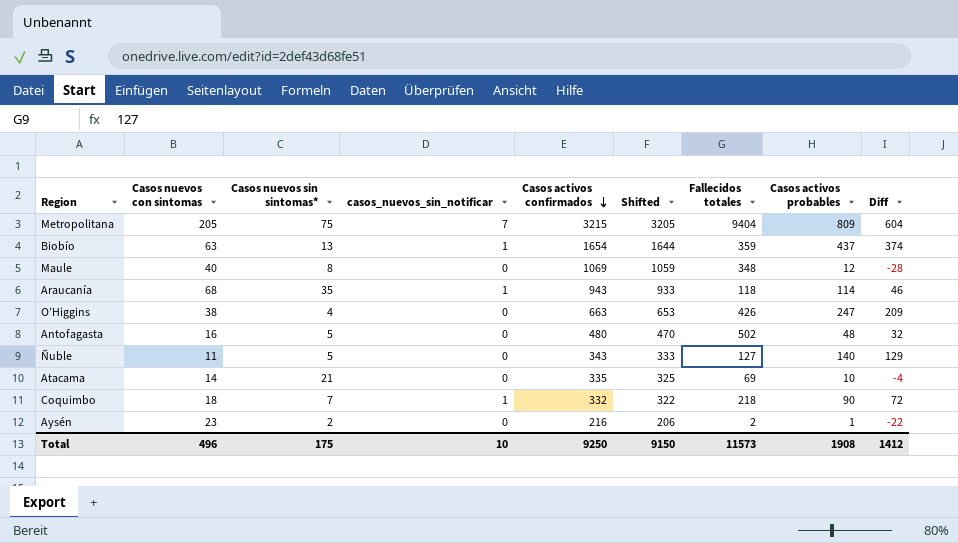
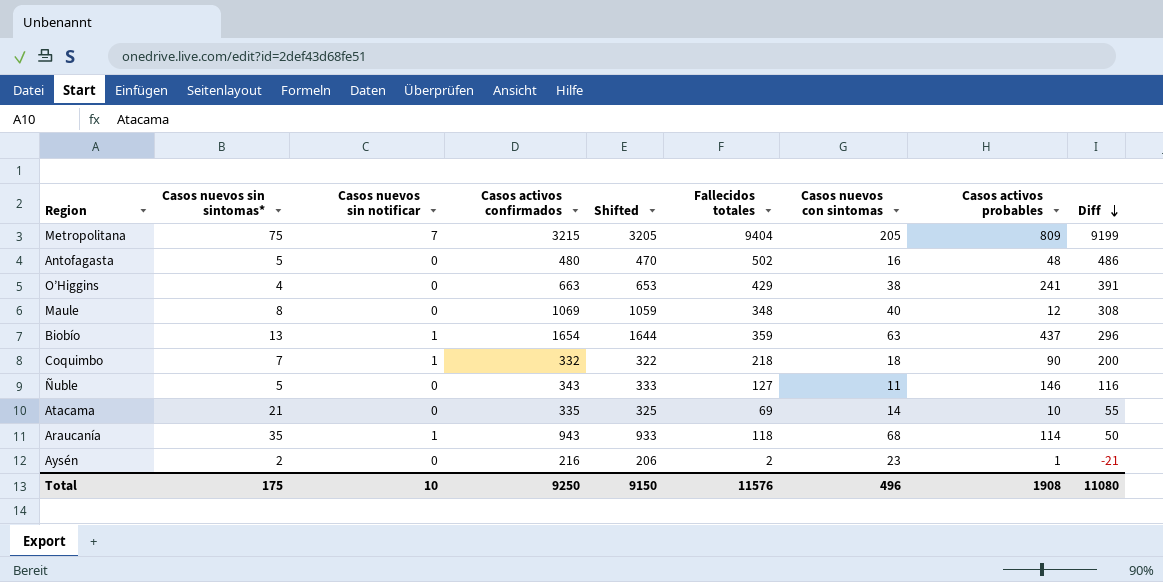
row order: Casos activos confirmados descending -> Diff descending
column name: casos_nuevos_sin_notificar -> Casos nuevos sin notificar
column Casos nuevos con sintomas | position: 2 -> 7
column Diff | formula: [Casos activos probables] - [Casos nuevos con sintomas] -> [Fallecidos totales] - [Casos nuevos con sintomas]
O’Higgins | Fallecidos totales: 426 -> 429
O’Higgins | Casos activos probables: 247 -> 241
Ñuble | Casos activos probables: 140 -> 146
Total | Fallecidos totales: 11573 -> 11576
Total | Diff: 1412 -> 11080

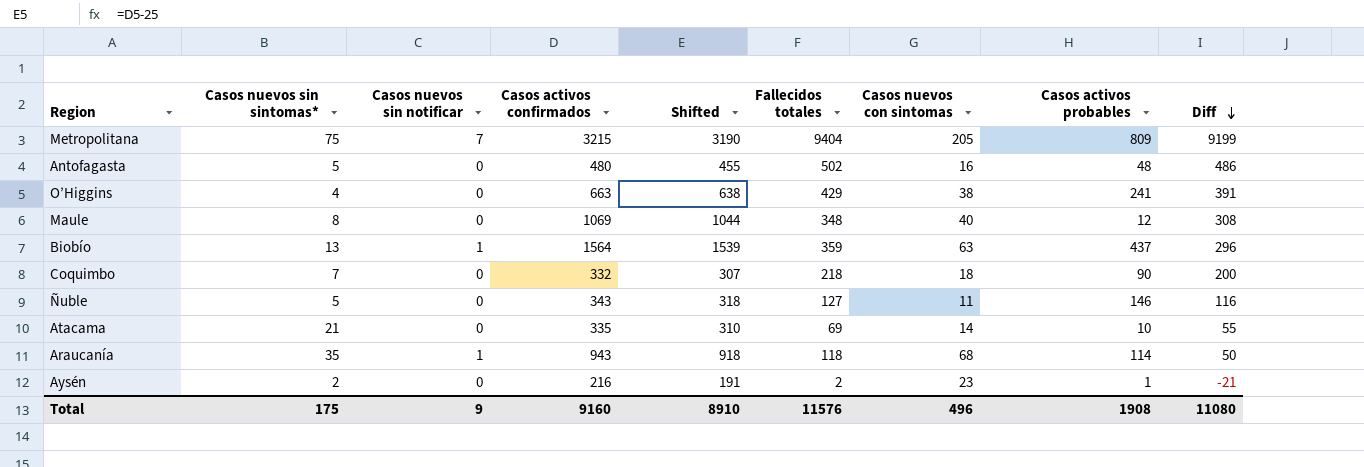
column Shifted | formula: [Casos activos confirmados] - 10 -> [Casos activos confirmados] - 25
Biobío | Casos activos confirmados: 1654 -> 1564
Coquimbo | Casos nuevos sin notificar: 1 -> 0
Total | Casos nuevos sin notificar: 10 -> 9
Total | Casos activos confirmados: 9250 -> 9160
Total | Shifted: 9150 -> 8910

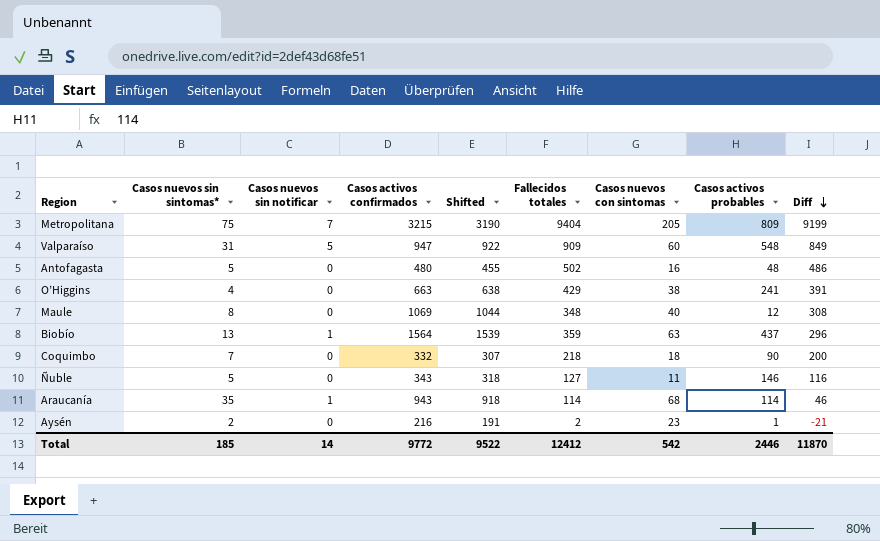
row Atacama: 21 | 0 | 335 | 310 | 69 | 14 | 10 | 55 -> none
row Valparaíso: none -> 31 | 5 | 947 | 922 | 909 | 60 | 548 | 849
Araucanía | Fallecidos totales: 118 -> 114
Araucanía | Diff: 50 -> 46
Total | Casos nuevos sin sintomas*: 175 -> 185
Total | Casos nuevos sin notificar: 9 -> 14
Total | Casos activos confirmados: 9160 -> 9772
Total | Shifted: 8910 -> 9522
Total | Fallecidos totales: 11576 -> 12412
Total | Casos nuevos con sintomas: 496 -> 542
Total | Casos activos probables: 1908 -> 2446
Total | Diff: 11080 -> 11870

